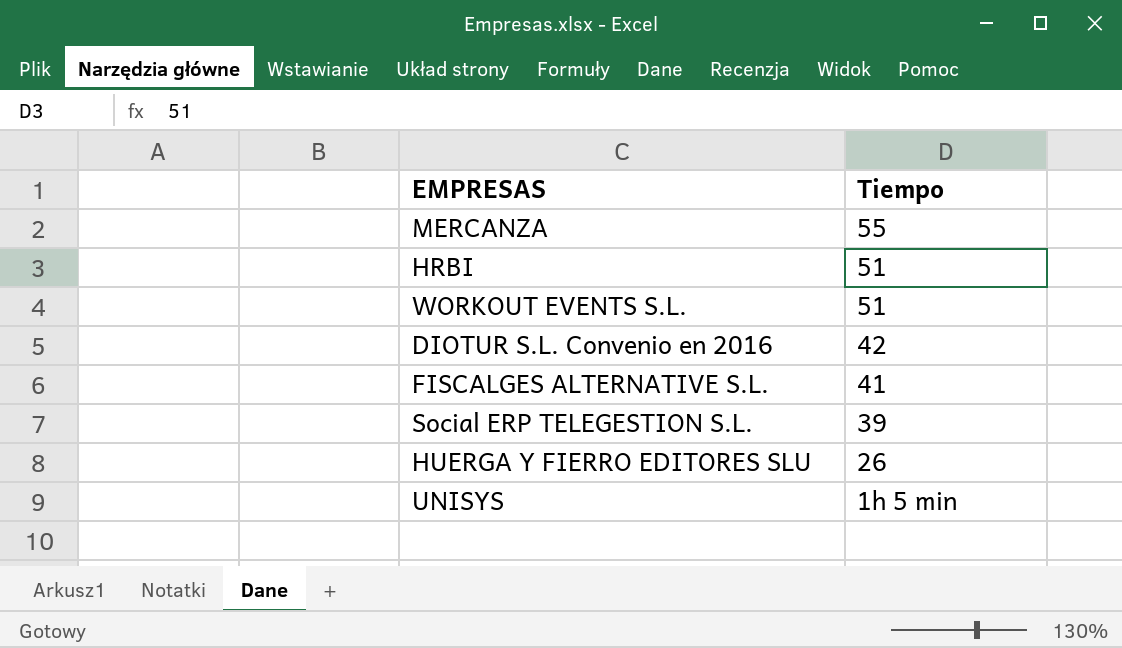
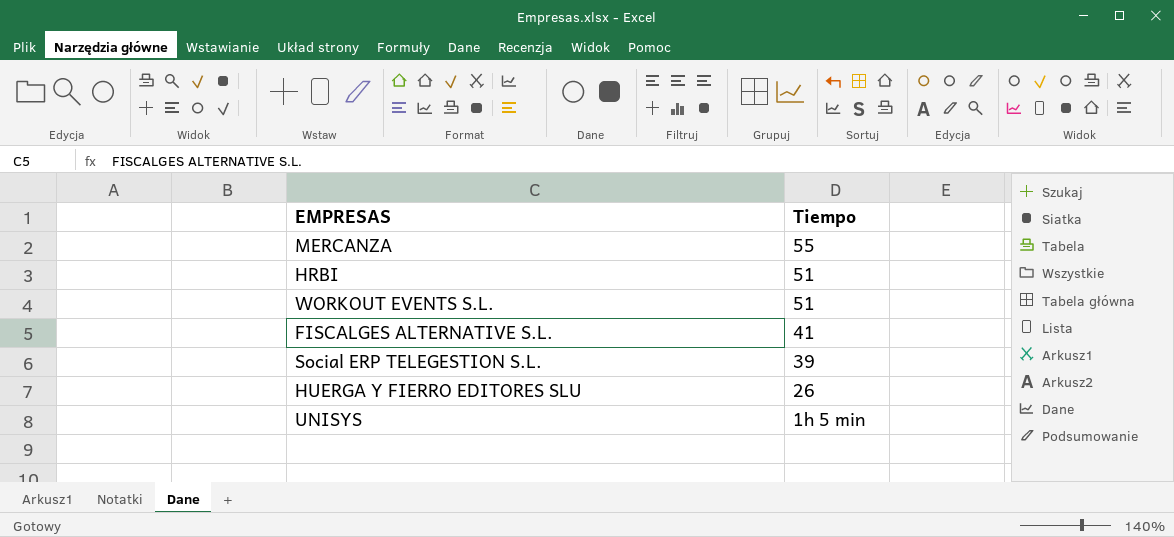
row DIOTUR S.L. Convenio en 2016: 42 -> none

